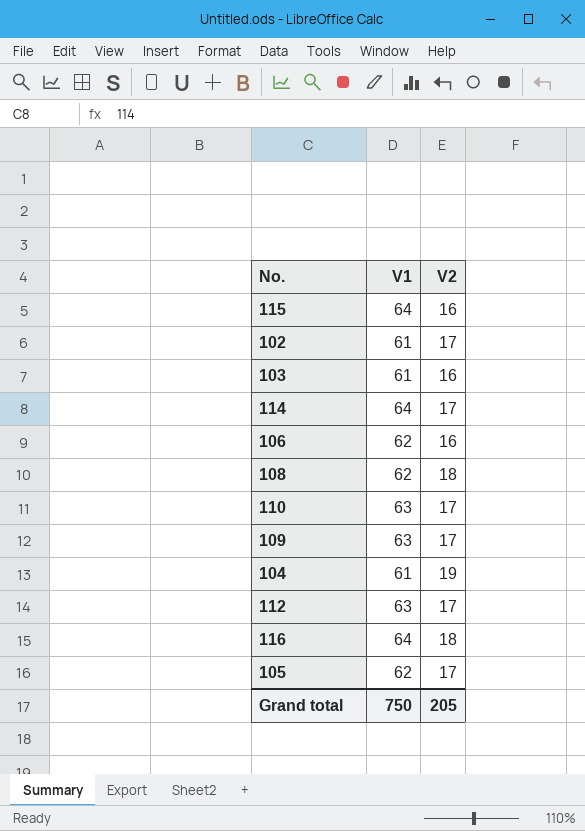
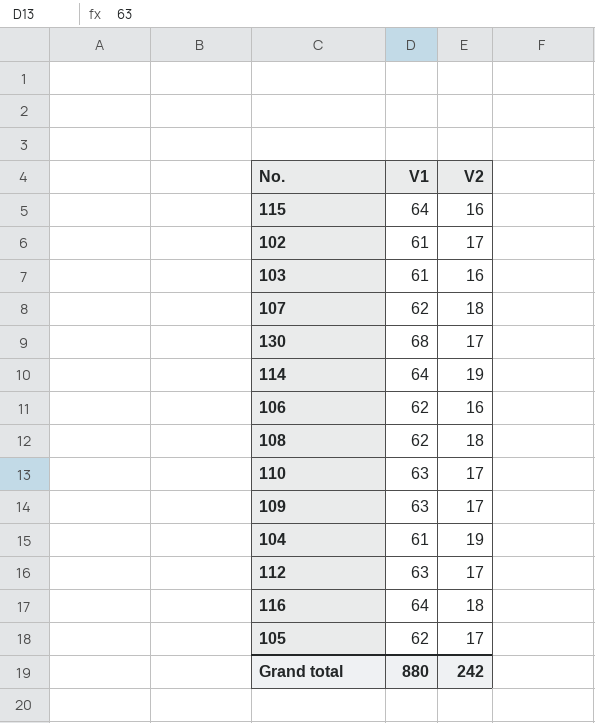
row 107: none -> 62 | 18
row 130: none -> 68 | 17
114 | V2: 17 -> 19
Grand total | V1: 750 -> 880
Grand total | V2: 205 -> 242

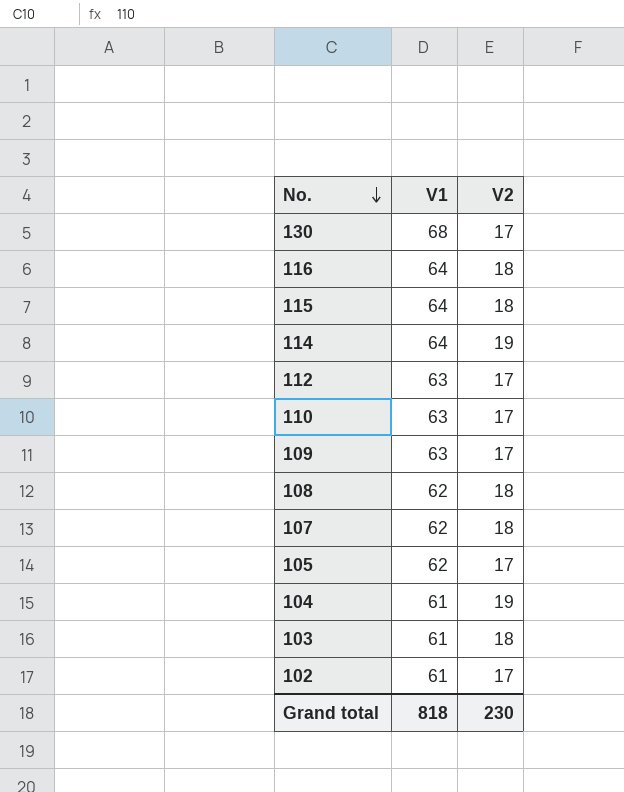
row order: none -> No. descending
row 106: 62 | 16 -> none
115 | V2: 16 -> 18
103 | V2: 16 -> 18
Grand total | V1: 880 -> 818
Grand total | V2: 242 -> 230

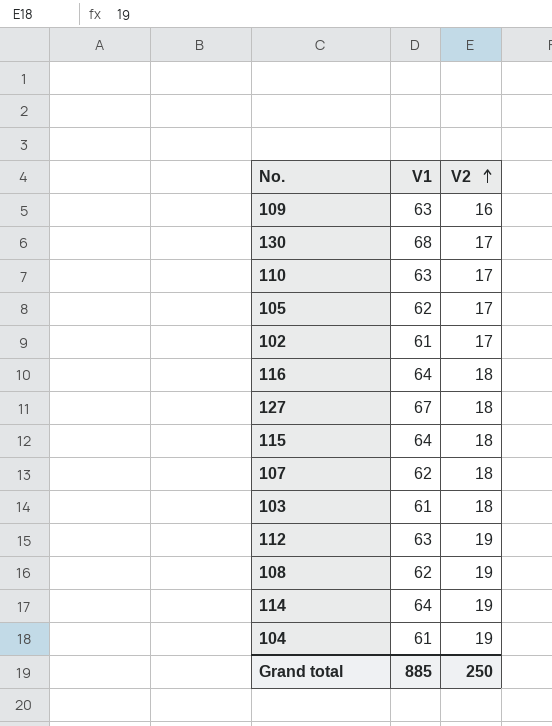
row order: No. descending -> V2 ascending
109 | V2: 17 -> 16
row 127: none -> 67 | 18
112 | V2: 17 -> 19
108 | V2: 18 -> 19
Grand total | V1: 818 -> 885
Grand total | V2: 230 -> 250

